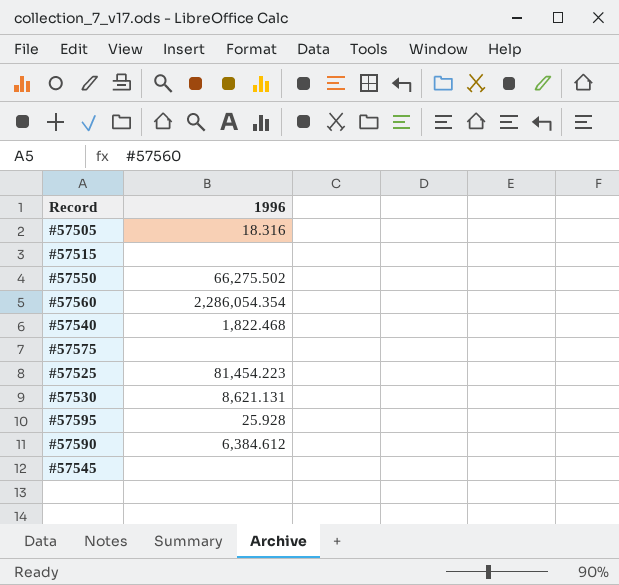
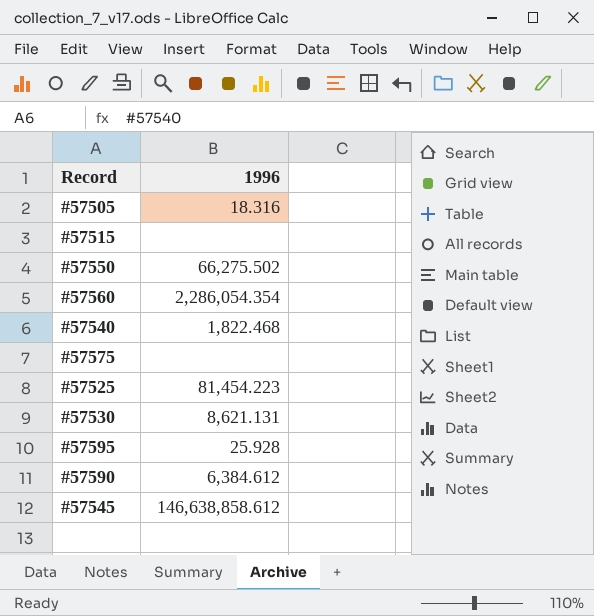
#57545 | 1996: none -> 146,638,858.612

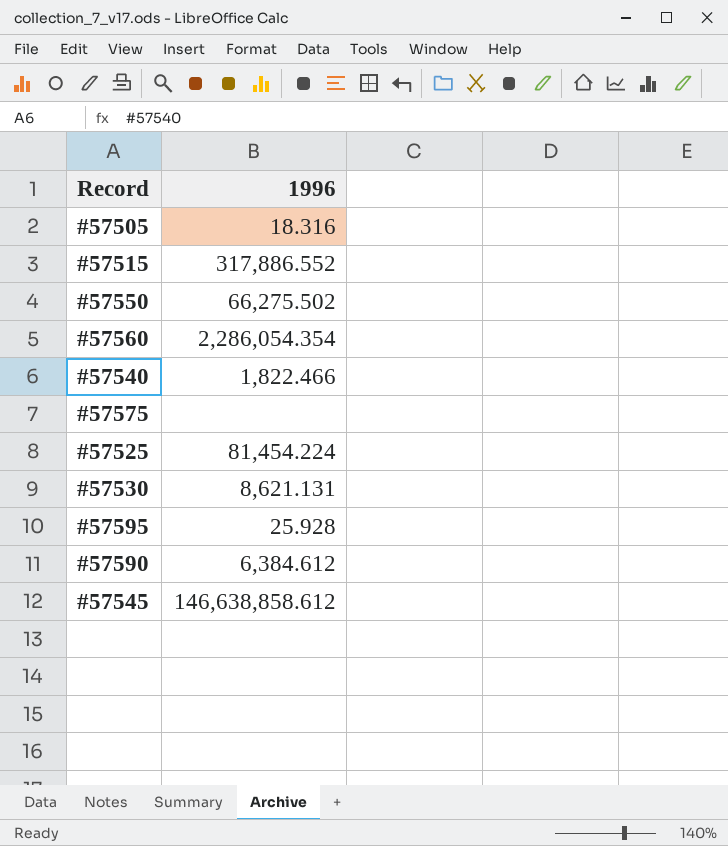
#57515 | 1996: none -> 317,886.552
#57540 | 1996: 1,822.468 -> 1,822.466
#57525 | 1996: 81,454.223 -> 81,454.224

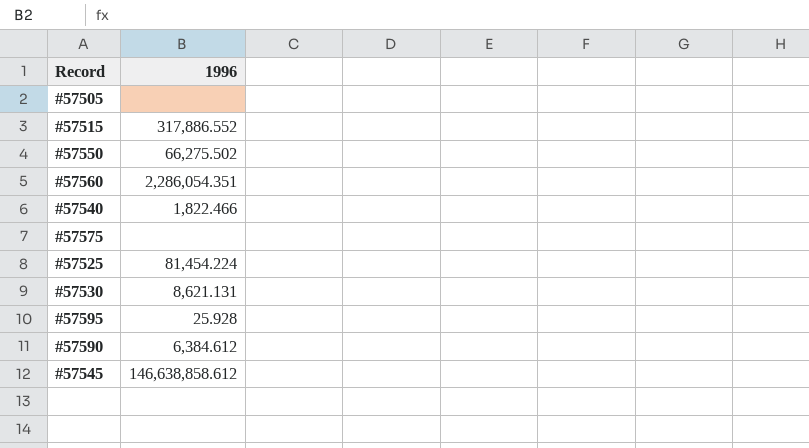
#57505 | 1996: 18.316 -> none
#57560 | 1996: 2,286,054.354 -> 2,286,054.351

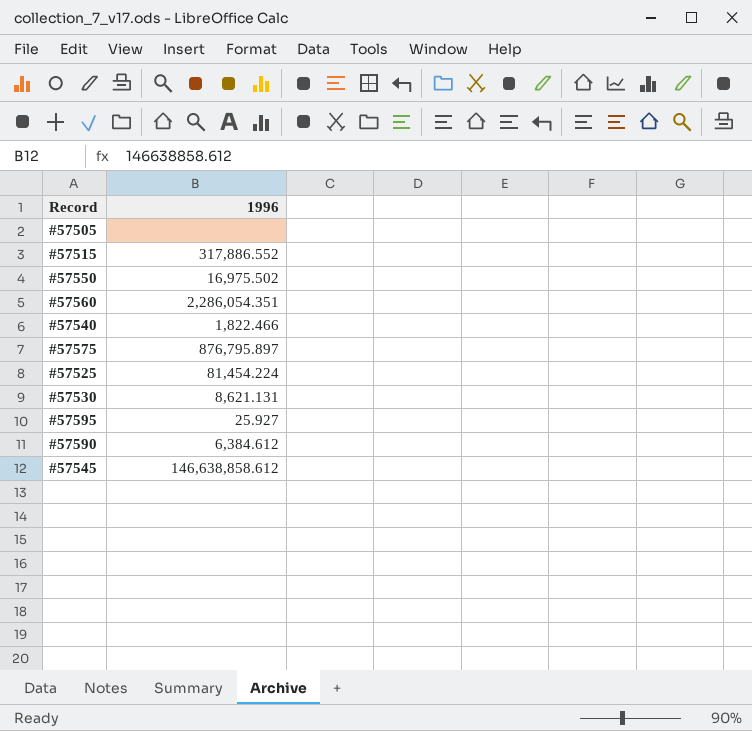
#57550 | 1996: 66,275.502 -> 16,975.502
#57575 | 1996: none -> 876,795.897
#57595 | 1996: 25.928 -> 25.927

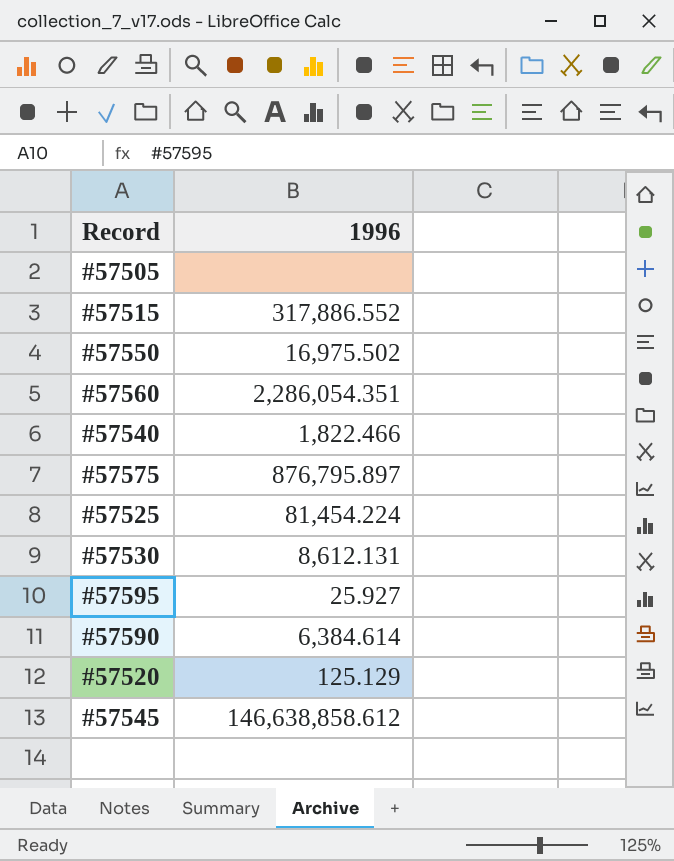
#57530 | 1996: 8,621.131 -> 8,612.131
#57590 | 1996: 6,384.612 -> 6,384.614
row #57520: none -> 125.129

